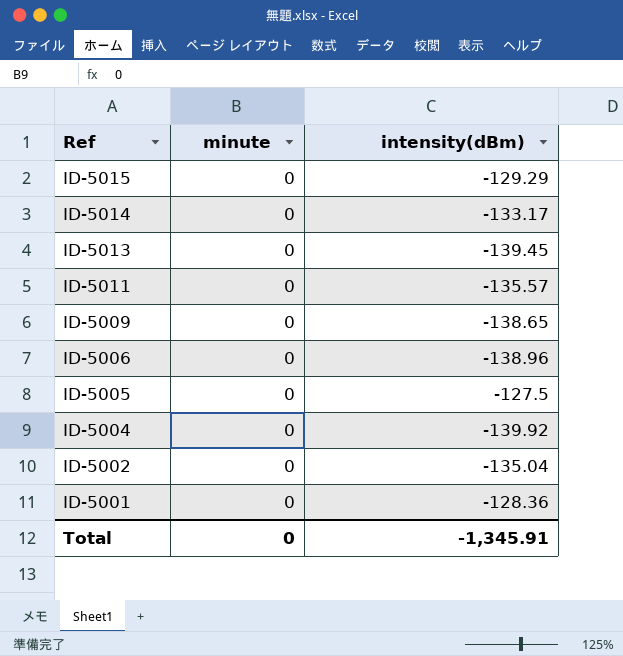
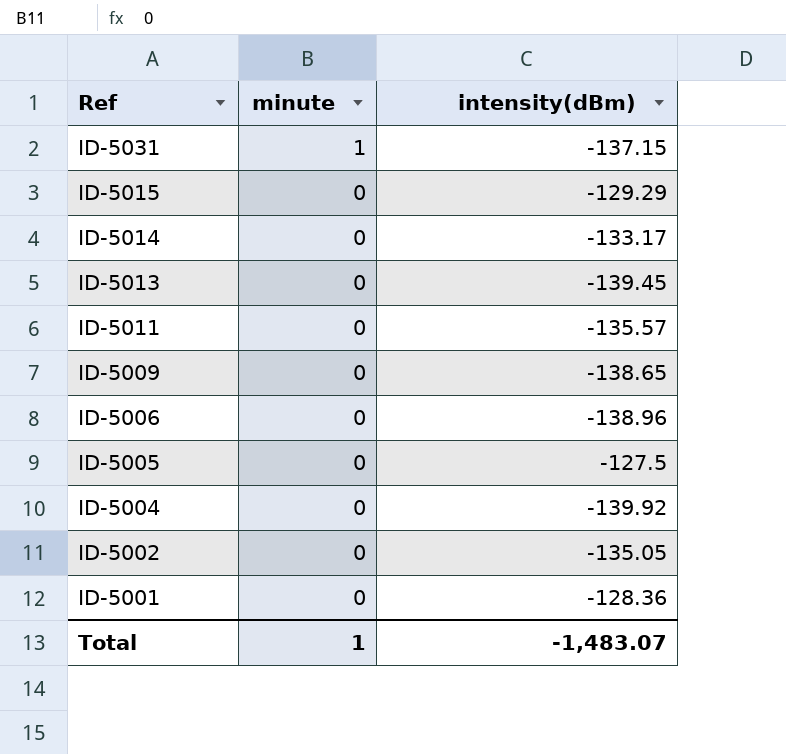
row ID-5031: none -> 1 | -137.15
ID-5002 | intensity(dBm): -135.04 -> -135.05
Total | minute: 0 -> 1
Total | intensity(dBm): -1,345.91 -> -1,483.07

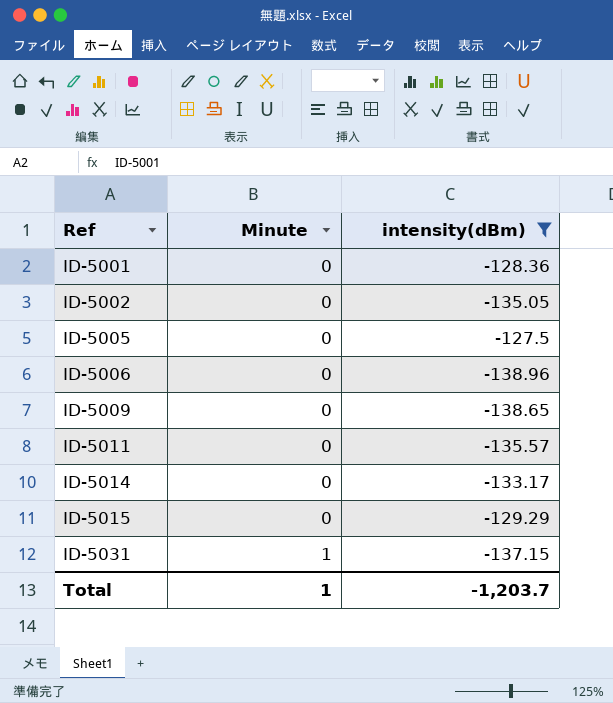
filter: none -> intensity(dBm) >= -138.96
row order: Ref descending -> Ref ascending
column name: minute -> Minute
Total | intensity(dBm): -1,483.07 -> -1,203.7

